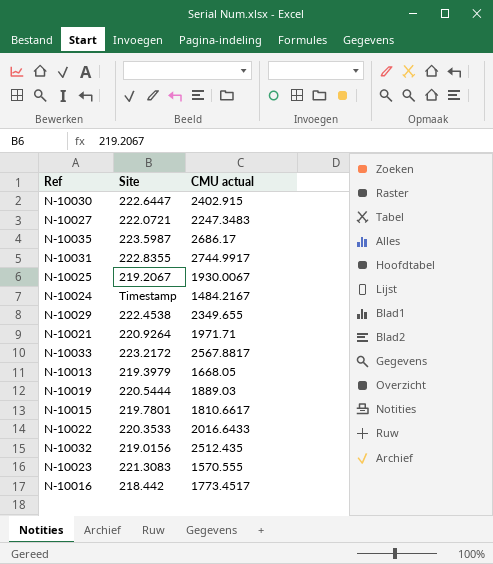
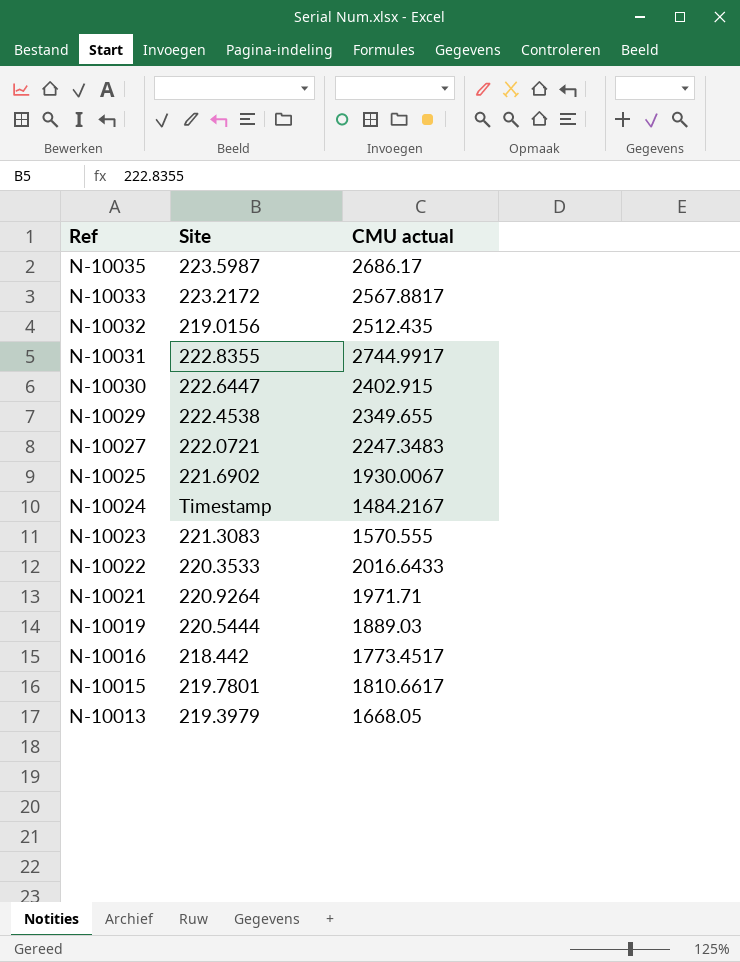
row order: none -> Ref descending
N-10025 | Site: 219.2067 -> 221.6902

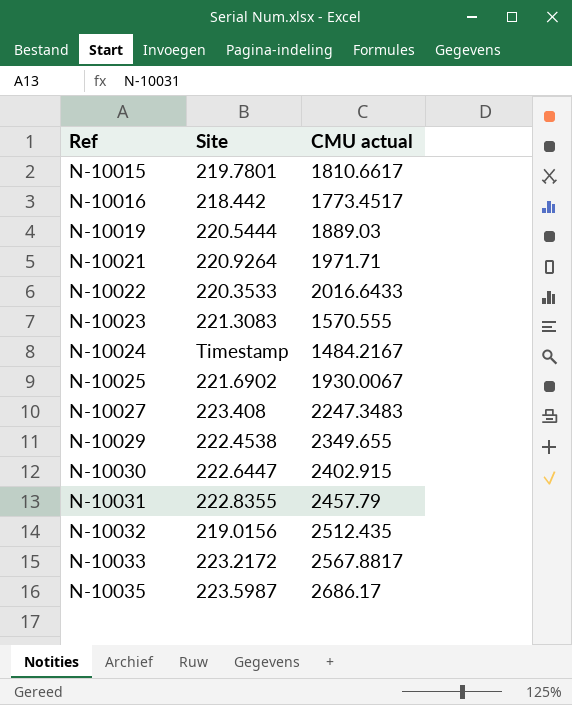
row order: Ref descending -> Ref ascending
row N-10013: 219.3979 | 1668.05 -> none
N-10027 | Site: 222.0721 -> 223.408
N-10031 | CMU actual: 2744.9917 -> 2457.79

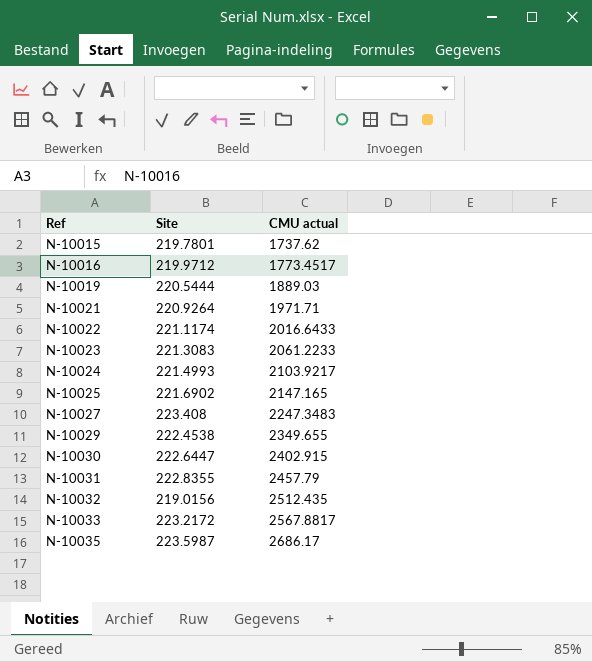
N-10015 | CMU actual: 1810.6617 -> 1737.62
N-10016 | Site: 218.442 -> 219.9712
N-10022 | Site: 220.3533 -> 221.1174
N-10023 | CMU actual: 1570.555 -> 2061.2233
N-10024 | Site: Timestamp -> 221.4993
N-10024 | CMU actual: 1484.2167 -> 2103.9217
N-10025 | CMU actual: 1930.0067 -> 2147.165

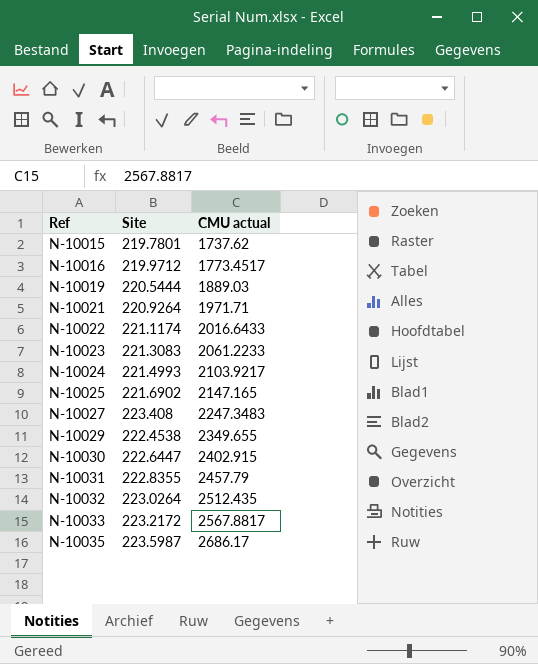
N-10032 | Site: 219.0156 -> 223.0264

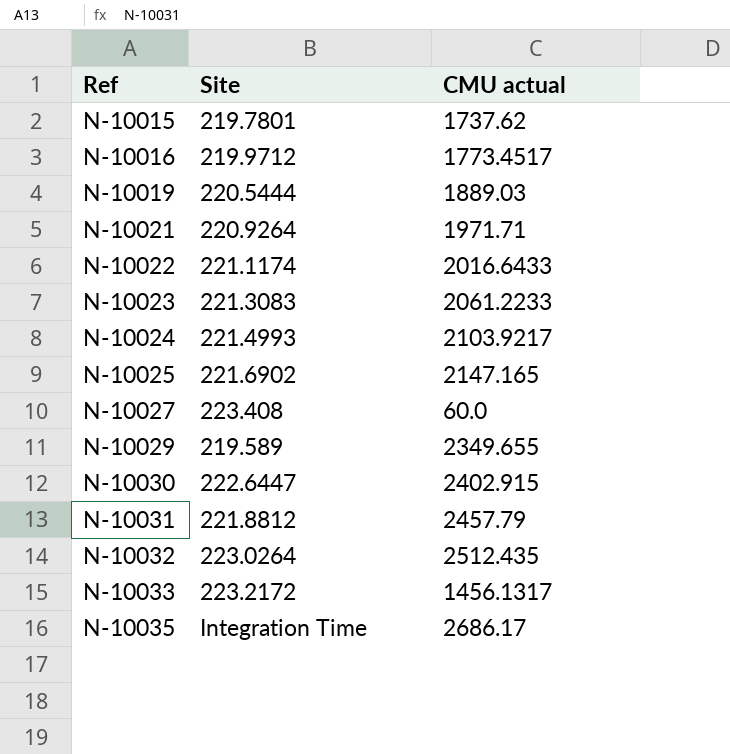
N-10027 | CMU actual: 2247.3483 -> 60.0
N-10029 | Site: 222.4538 -> 219.589
N-10031 | Site: 222.8355 -> 221.8812
N-10033 | CMU actual: 2567.8817 -> 1456.1317
N-10035 | Site: 223.5987 -> Integration Time

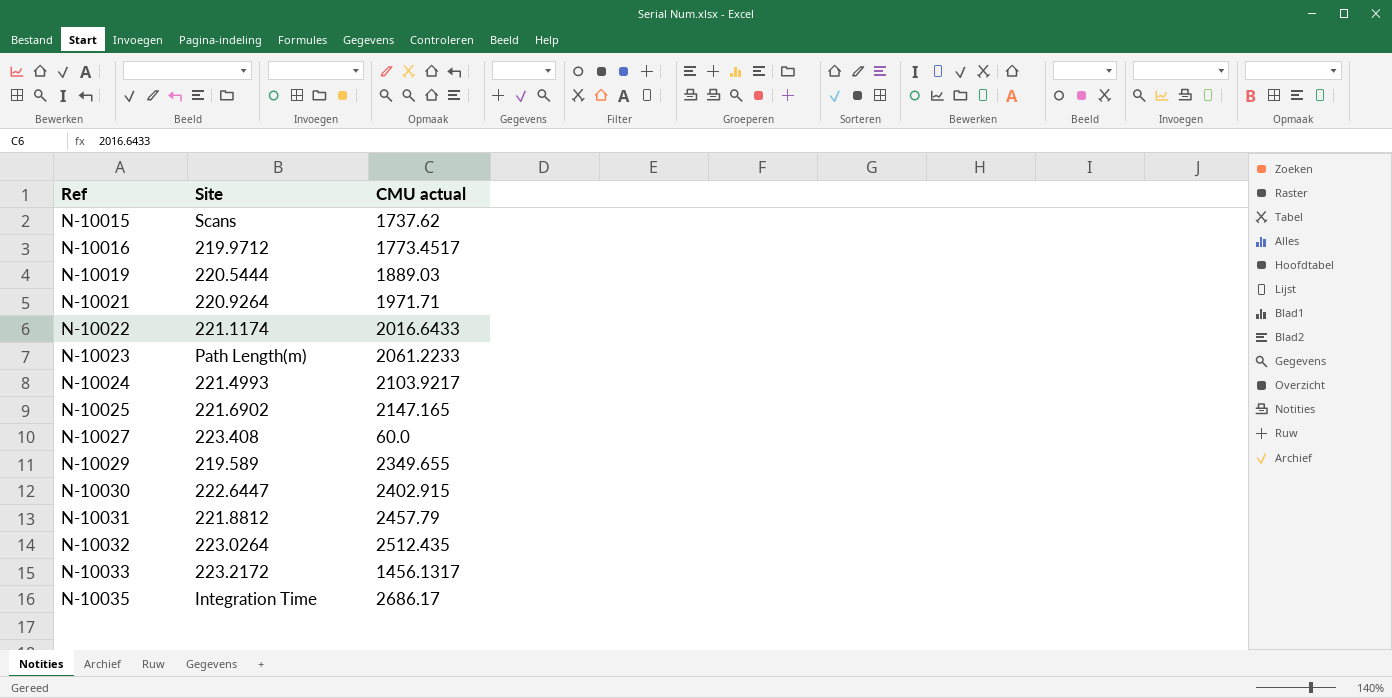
N-10015 | Site: 219.7801 -> Scans
N-10023 | Site: 221.3083 -> Path Length(m)

